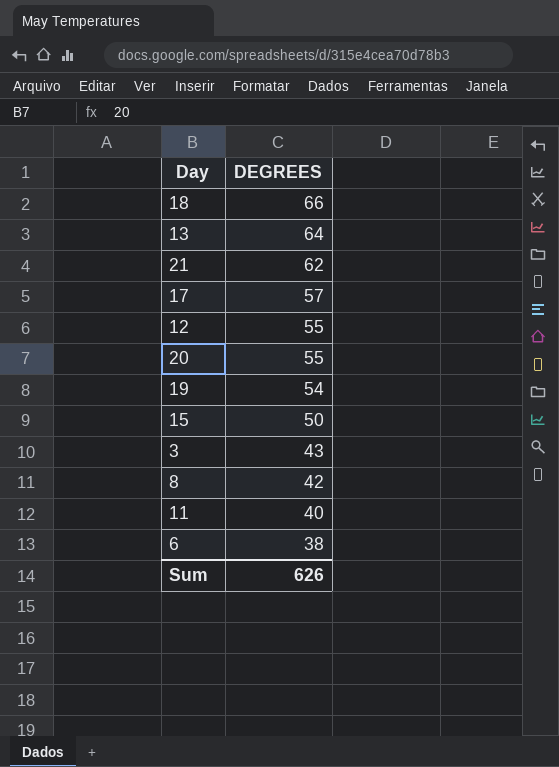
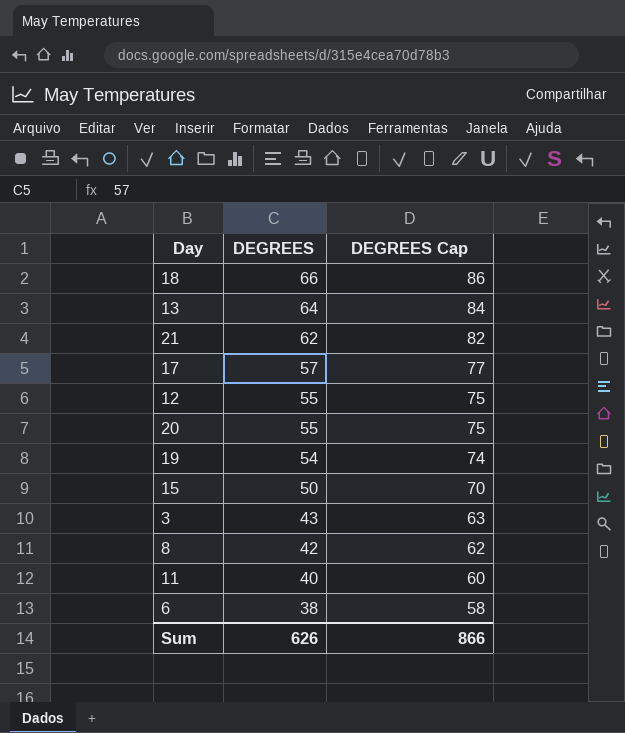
column DEGREES Cap | formula: none -> [DEGREES] + 20

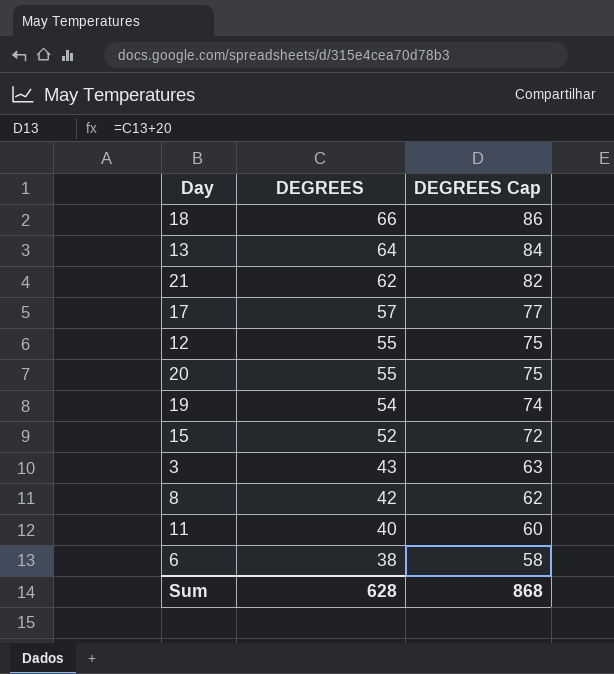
15 | DEGREES: 50 -> 52
15 | DEGREES Cap: 70 -> 72
Sum | DEGREES: 626 -> 628
Sum | DEGREES Cap: 866 -> 868

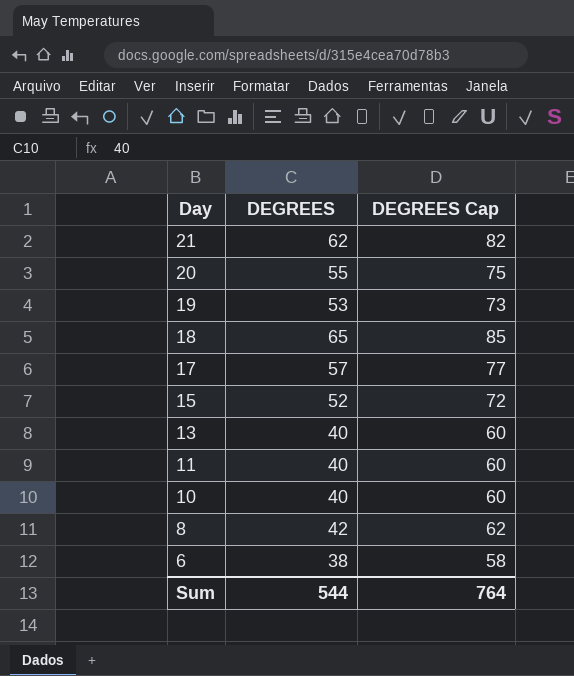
row order: DEGREES descending -> Day descending
row 12: 55 | 75 -> none
row 3: 43 | 63 -> none
19 | DEGREES: 54 -> 53
19 | DEGREES Cap: 74 -> 73
18 | DEGREES: 66 -> 65
18 | DEGREES Cap: 86 -> 85
13 | DEGREES: 64 -> 40
13 | DEGREES Cap: 84 -> 60
row 10: none -> 40 | 60
Sum | DEGREES: 628 -> 544
Sum | DEGREES Cap: 868 -> 764

